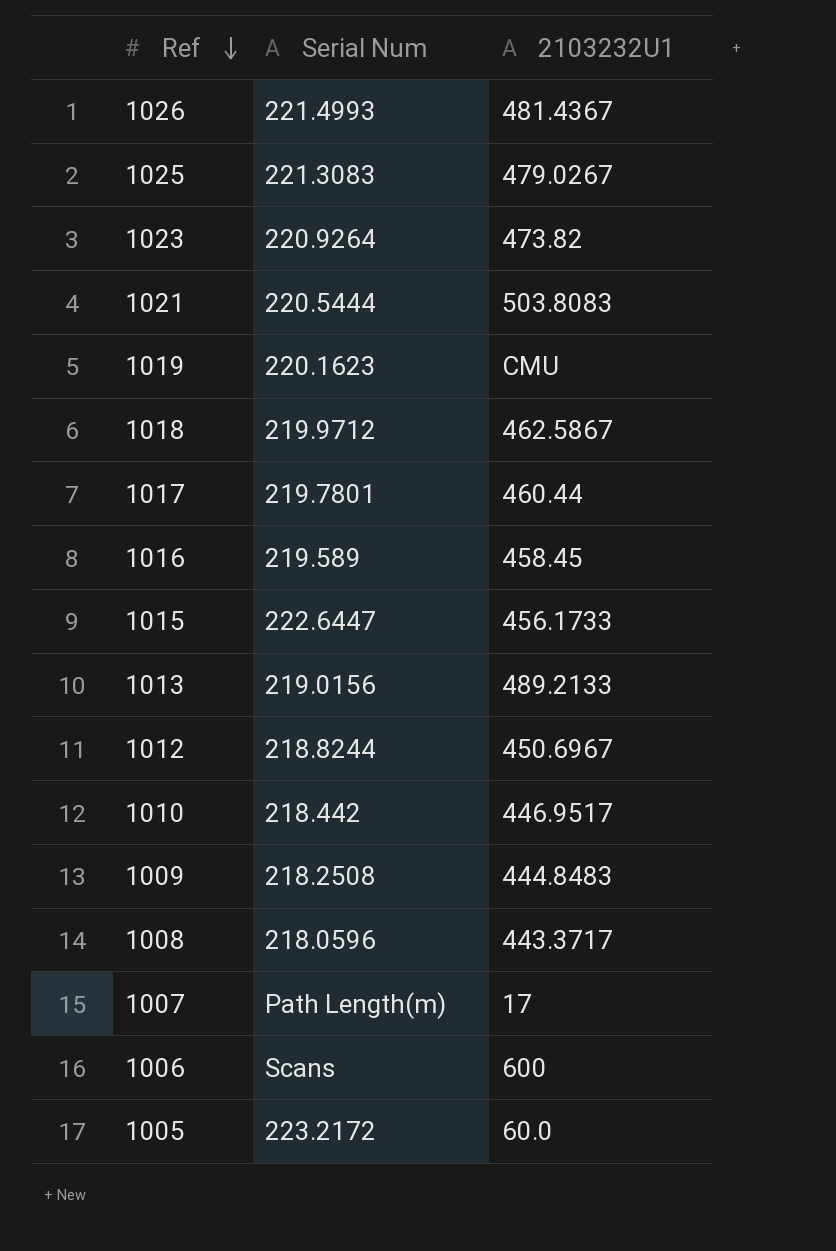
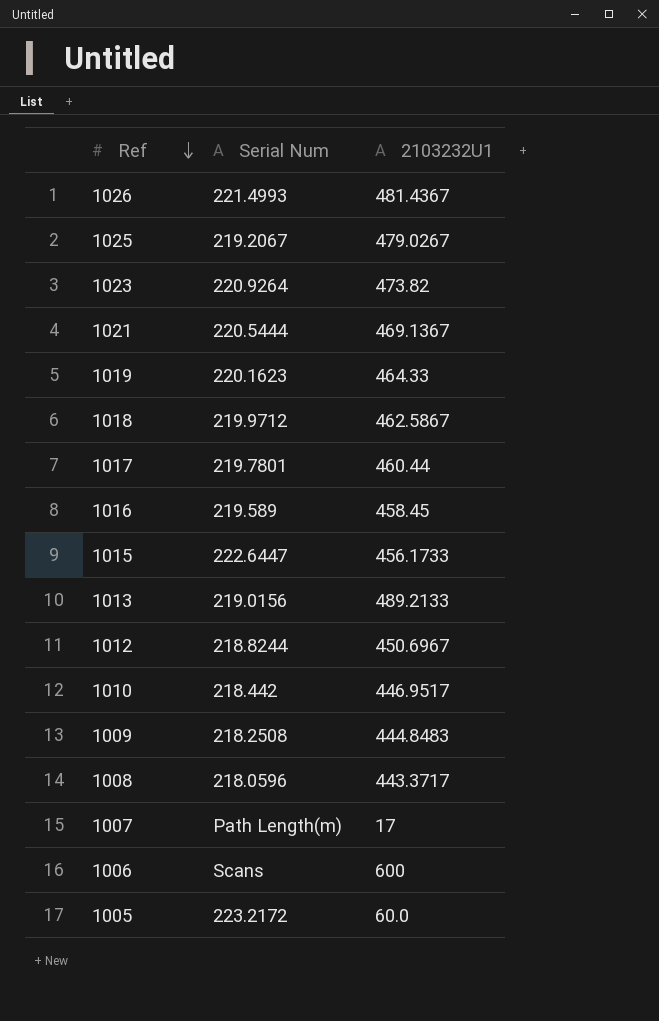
1025 | Serial Num: 221.3083 -> 219.2067
1021 | 2103232U1: 503.8083 -> 469.1367
1019 | 2103232U1: CMU -> 464.33

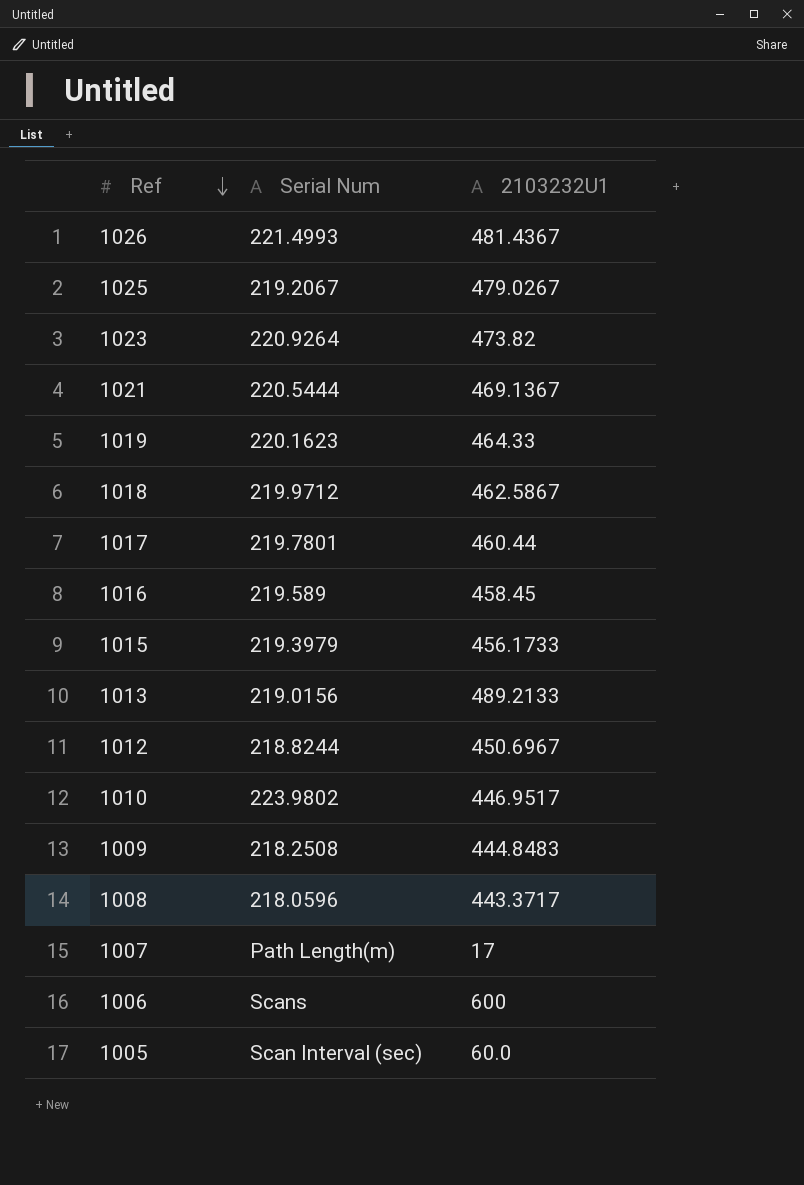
1015 | Serial Num: 222.6447 -> 219.3979
1010 | Serial Num: 218.442 -> 223.9802
1005 | Serial Num: 223.2172 -> Scan Interval (sec)

